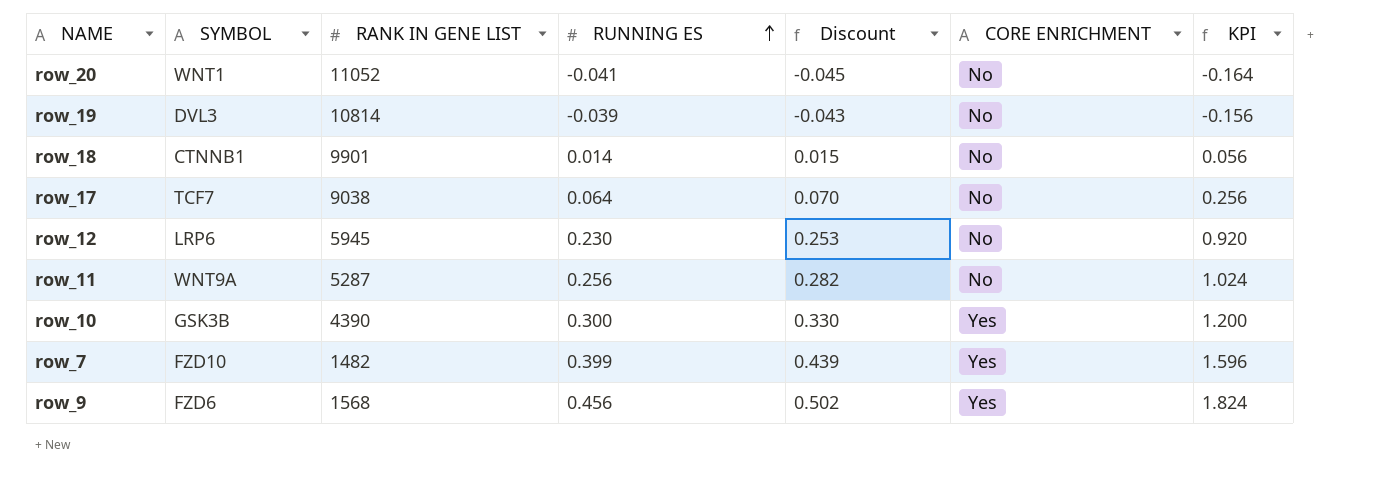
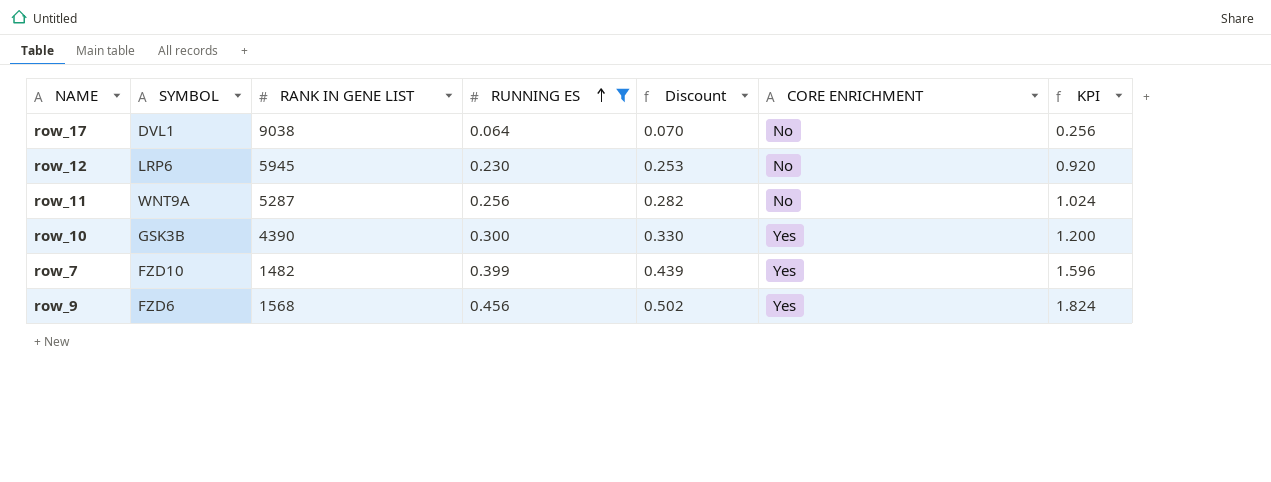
filter: none -> RUNNING ES >= 0.064
row_17 | SYMBOL: TCF7 -> DVL1

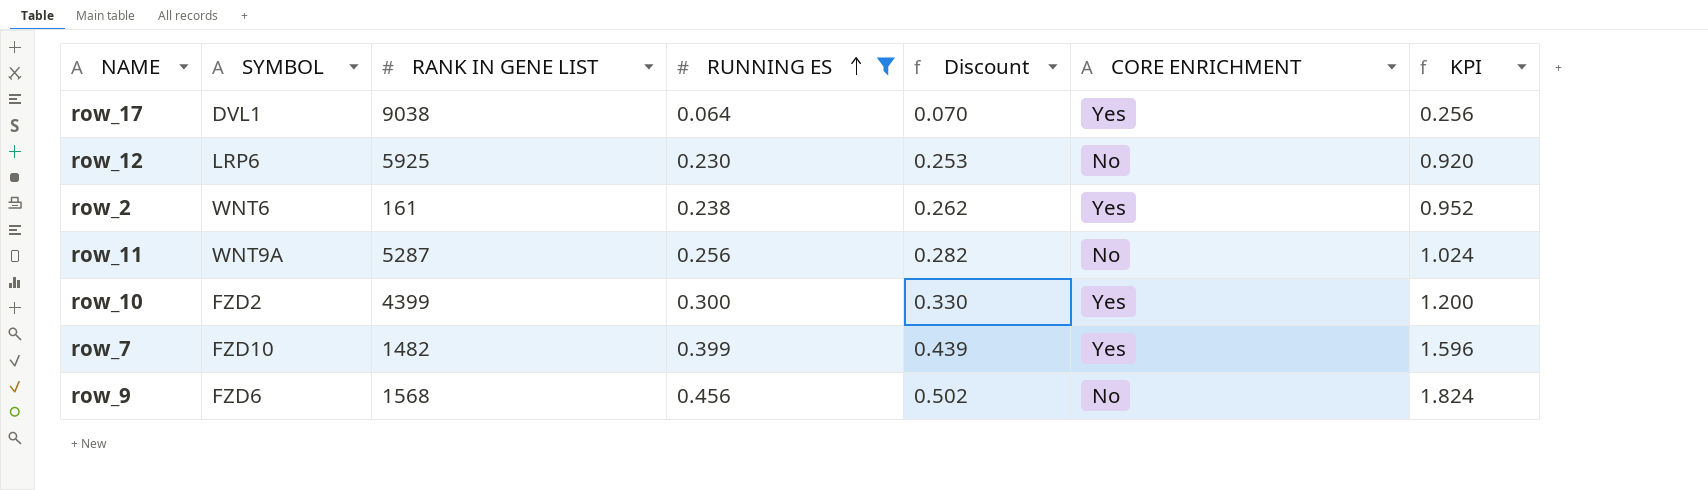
row_17 | CORE ENRICHMENT: No -> Yes
row_12 | RANK IN GENE LIST: 5945 -> 5925
row row_2: none -> WNT6 | 161 | 0.238 | 0.262 | Yes | 0.952
row_10 | SYMBOL: GSK3B -> FZD2
row_10 | RANK IN GENE LIST: 4390 -> 4399
row_9 | CORE ENRICHMENT: Yes -> No

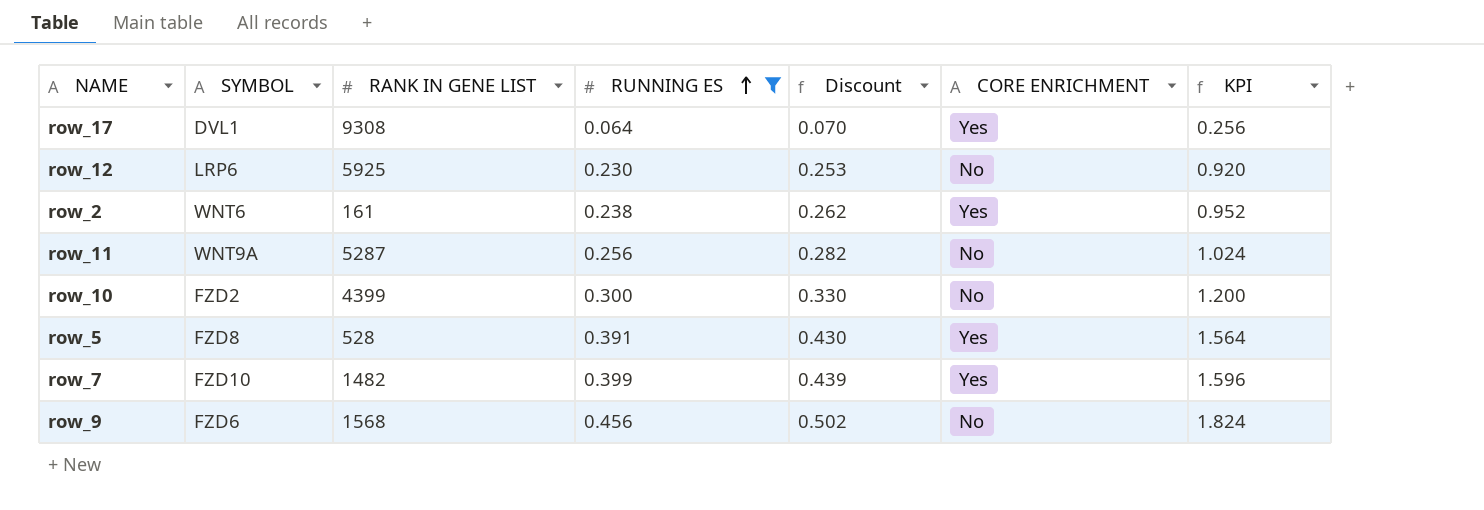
row_17 | RANK IN GENE LIST: 9038 -> 9308
row_10 | CORE ENRICHMENT: Yes -> No
row row_5: none -> FZD8 | 528 | 0.391 | 0.430 | Yes | 1.564

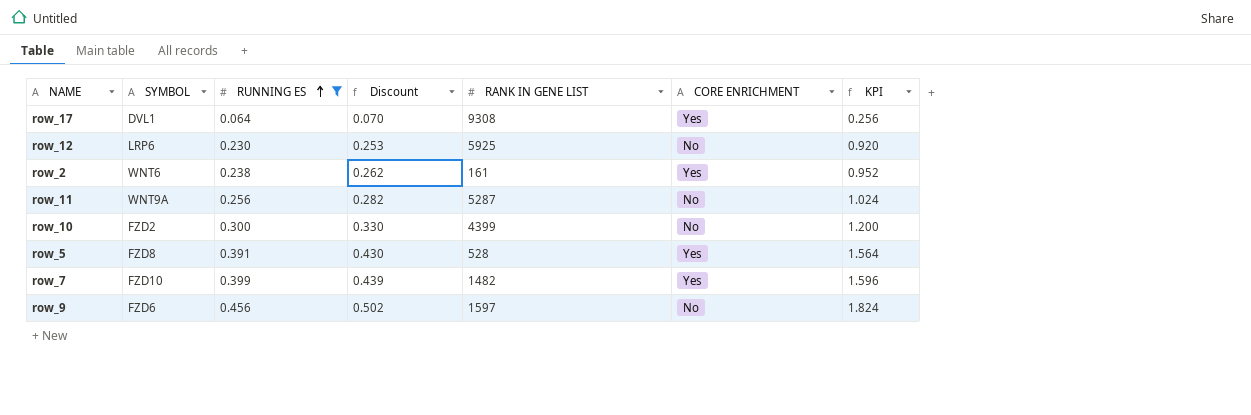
column RANK IN GENE LIST | position: 3 -> 5
row_9 | RANK IN GENE LIST: 1568 -> 1597

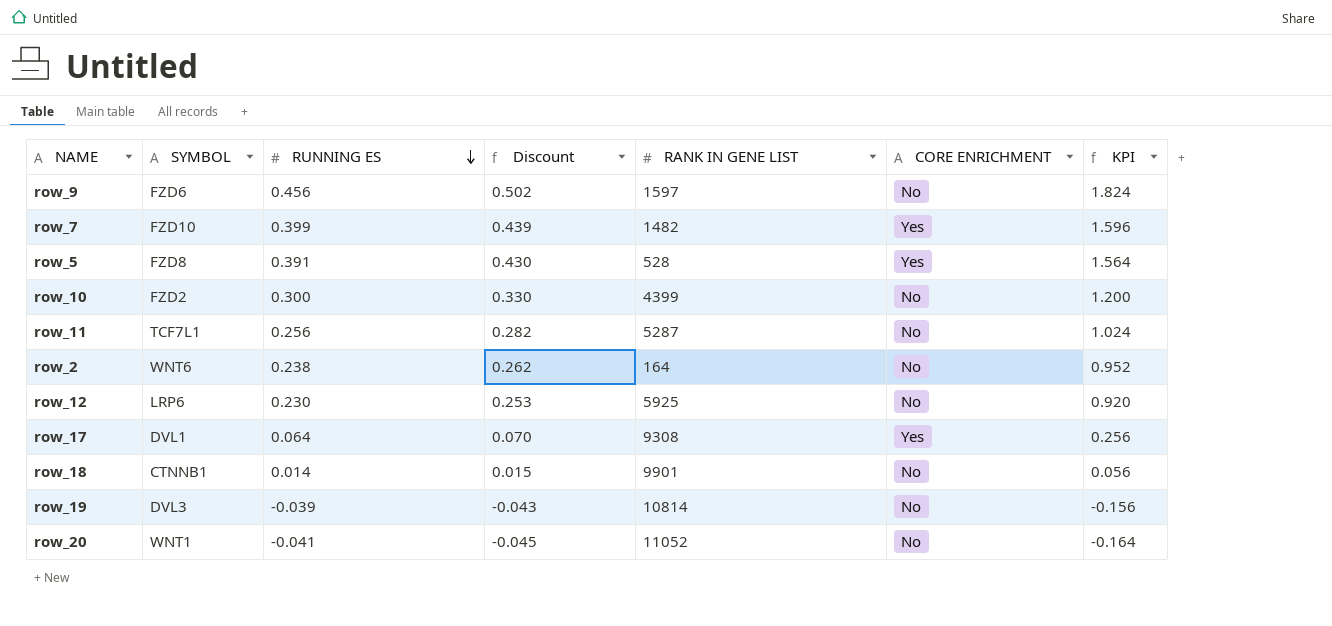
filter: RUNNING ES >= 0.064 -> none
row order: RUNNING ES ascending -> RUNNING ES descending
row_11 | SYMBOL: WNT9A -> TCF7L1
row_2 | RANK IN GENE LIST: 161 -> 164
row_2 | CORE ENRICHMENT: Yes -> No

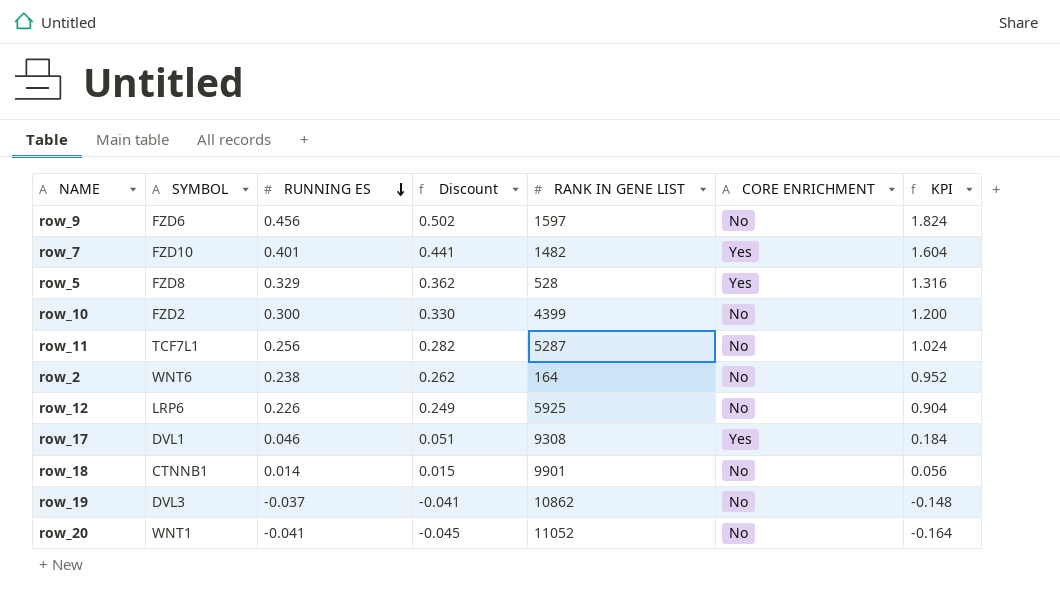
row_7 | RUNNING ES: 0.399 -> 0.401
row_7 | Discount: 0.439 -> 0.441
row_7 | KPI: 1.596 -> 1.604
row_5 | RUNNING ES: 0.391 -> 0.329
row_5 | Discount: 0.430 -> 0.362
row_5 | KPI: 1.564 -> 1.316
row_12 | RUNNING ES: 0.230 -> 0.226
row_12 | Discount: 0.253 -> 0.249
row_12 | KPI: 0.920 -> 0.904
row_17 | RUNNING ES: 0.064 -> 0.046
row_17 | Discount: 0.070 -> 0.051
row_17 | KPI: 0.256 -> 0.184
row_19 | RUNNING ES: -0.039 -> -0.037
row_19 | Discount: -0.043 -> -0.041
row_19 | RANK IN GENE LIST: 10814 -> 10862
row_19 | KPI: -0.156 -> -0.148

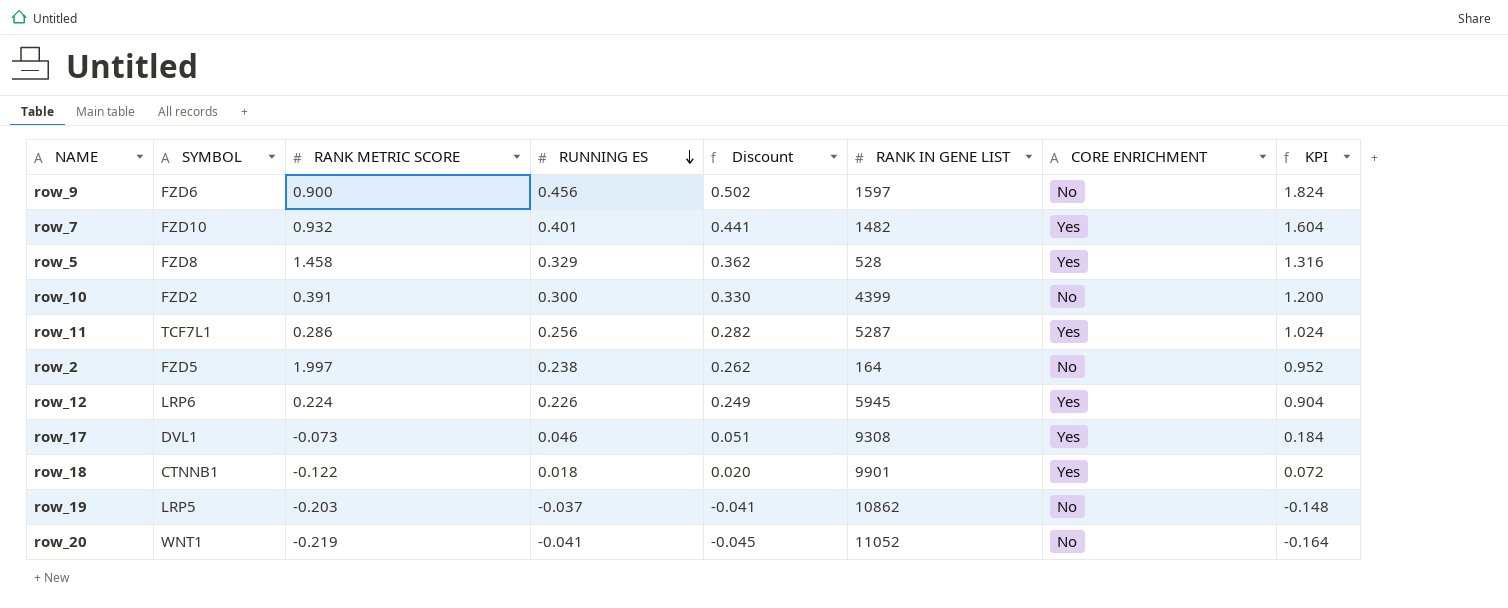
column RANK METRIC SCORE | position: none -> 3
row_11 | CORE ENRICHMENT: No -> Yes
row_2 | SYMBOL: WNT6 -> FZD5
row_12 | RANK IN GENE LIST: 5925 -> 5945
row_12 | CORE ENRICHMENT: No -> Yes
row_18 | RUNNING ES: 0.014 -> 0.018
row_18 | Discount: 0.015 -> 0.020
row_18 | CORE ENRICHMENT: No -> Yes
row_18 | KPI: 0.056 -> 0.072
row_19 | SYMBOL: DVL3 -> LRP5

